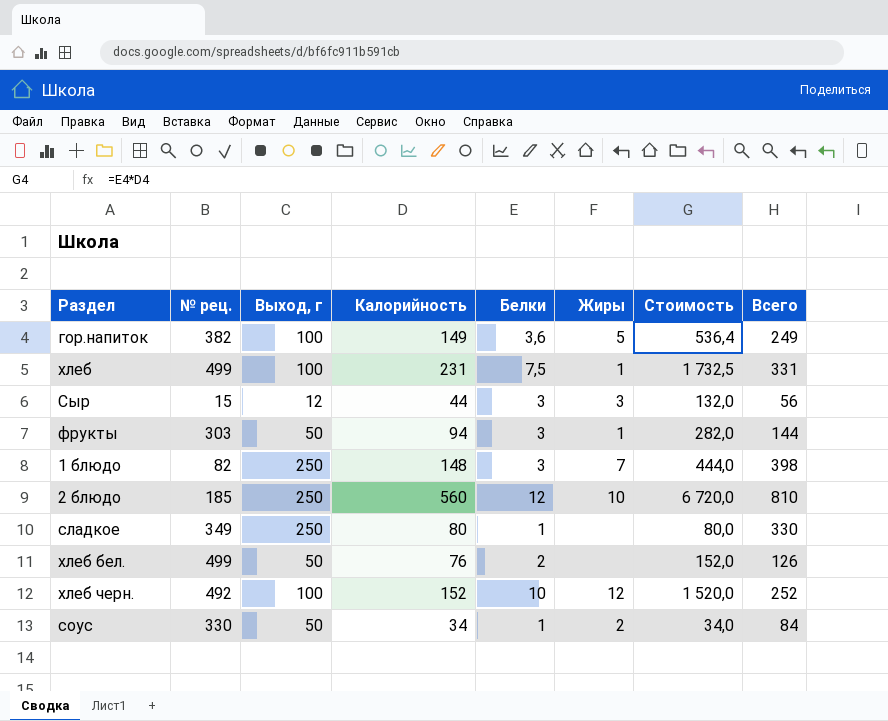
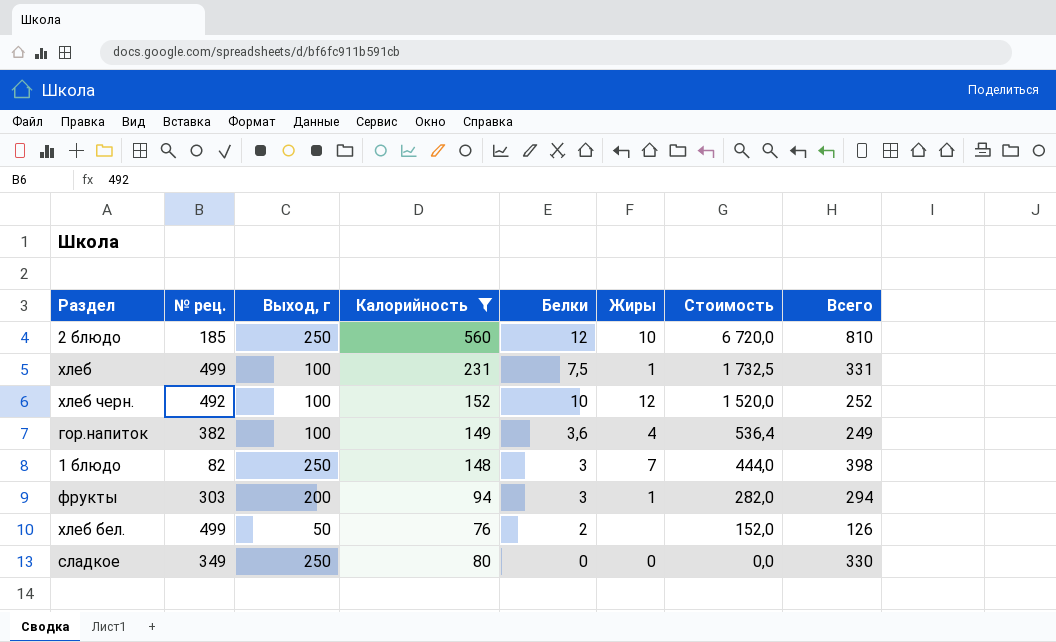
filter: none -> Калорийность >= 76
row order: none -> Стоимость descending
гор.напиток | Жиры: 5 -> 4
фрукты | Выход, г: 50 -> 200
фрукты | Всего: 144 -> 294
сладкое | Белки: 1 -> 0
сладкое | Жиры: none -> 0
сладкое | Стоимость: 80,0 -> 0,0

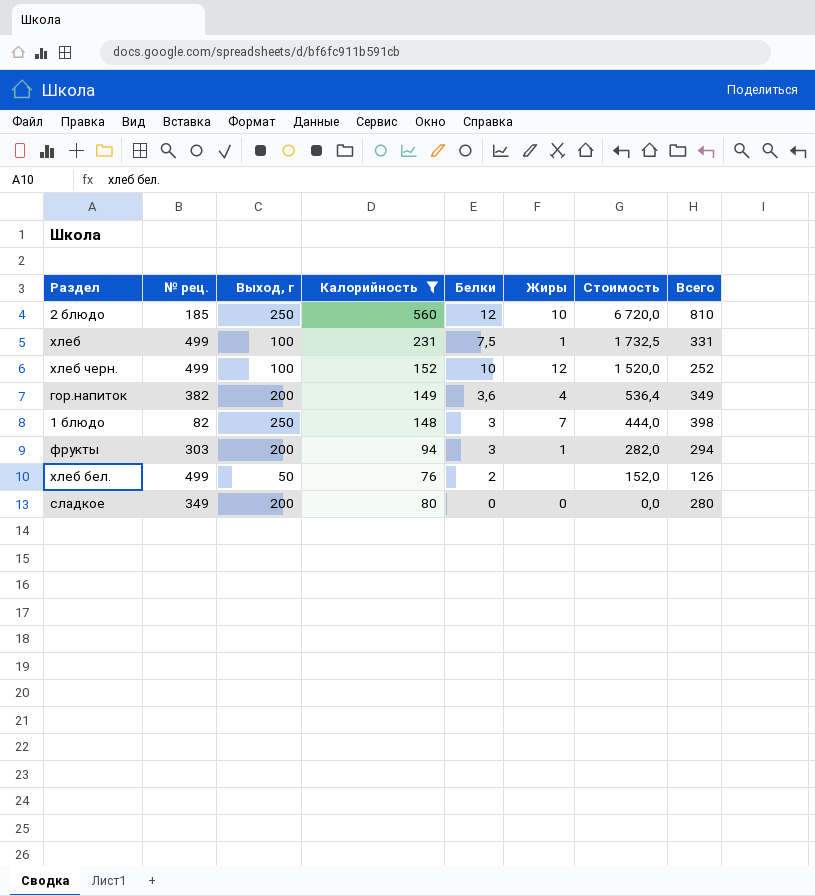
хлеб черн. | № рец.: 492 -> 499
гор.напиток | Выход, г: 100 -> 200
гор.напиток | Всего: 249 -> 349
сладкое | Выход, г: 250 -> 200
сладкое | Всего: 330 -> 280

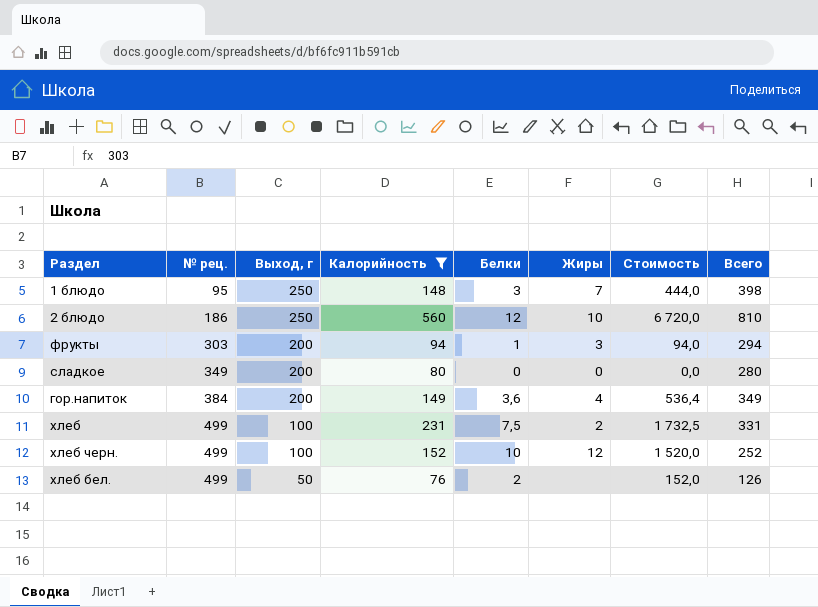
row order: Стоимость descending -> № рец. ascending
1 блюдо | № рец.: 82 -> 95
2 блюдо | № рец.: 185 -> 186
фрукты | Белки: 3 -> 1
фрукты | Жиры: 1 -> 3
фрукты | Стоимость: 282,0 -> 94,0
гор.напиток | № рец.: 382 -> 384
хлеб | Жиры: 1 -> 2

